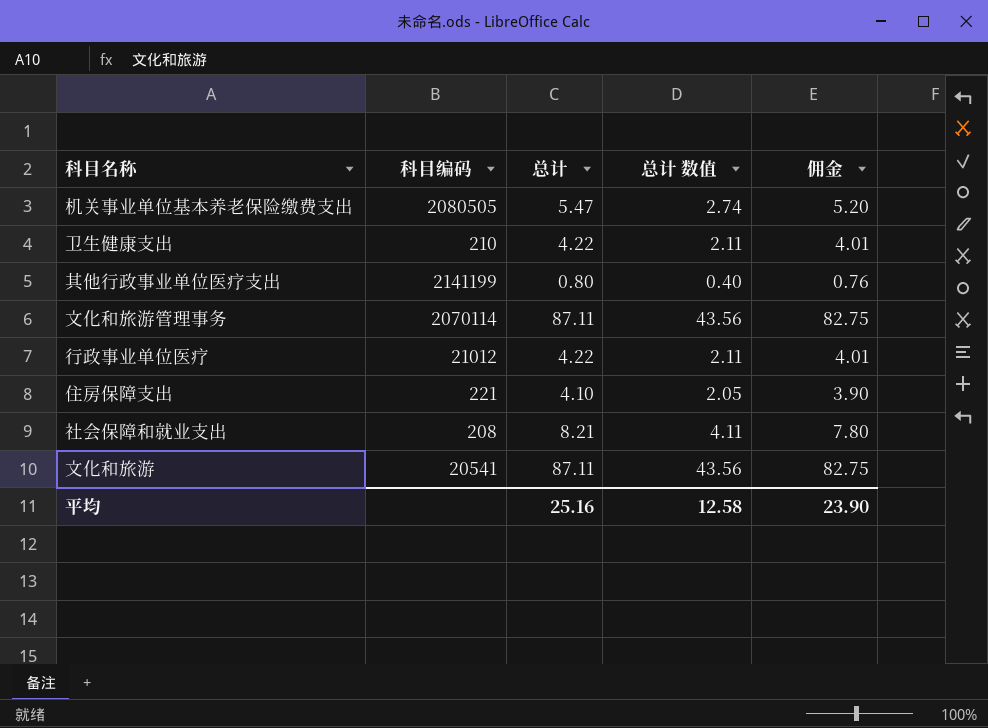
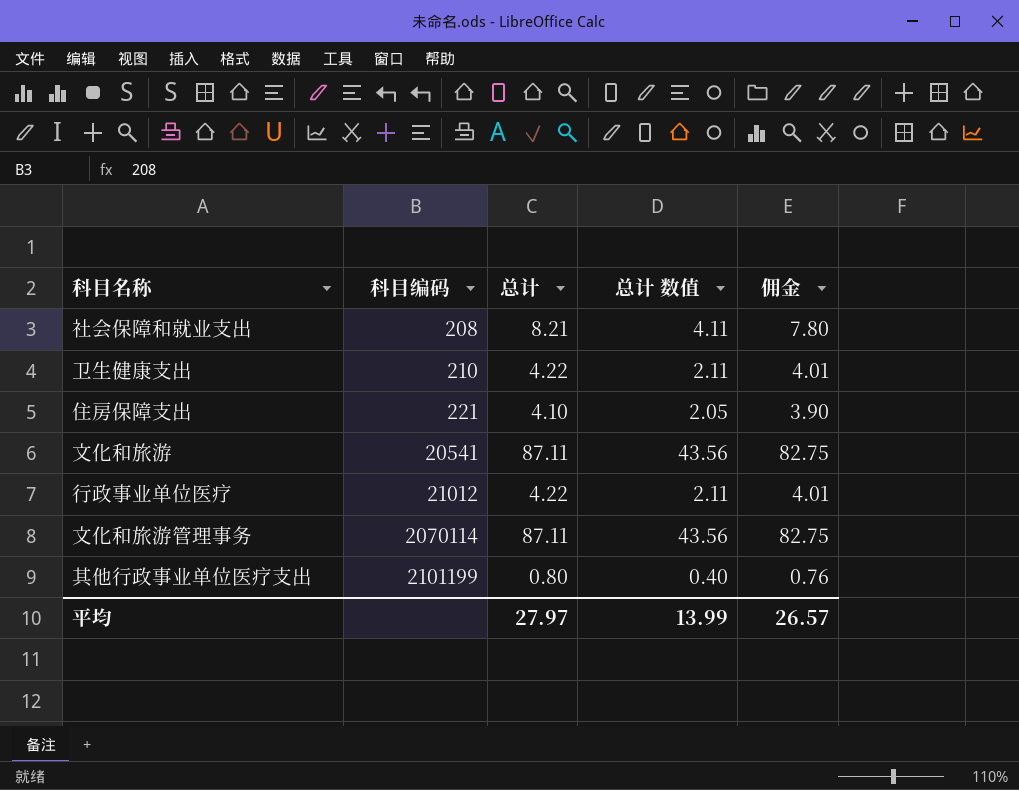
row order: none -> 科目编码 ascending
row 机关事业单位基本养老保险缴费支出: 2080505 | 5.47 | 2.74 | 5.20 -> none
其他行政事业单位医疗支出 | 科目编码: 2141199 -> 2101199
平均 | 总计: 25.16 -> 27.97
平均 | 总计 数值: 12.58 -> 13.99
平均 | 佣金: 23.90 -> 26.57

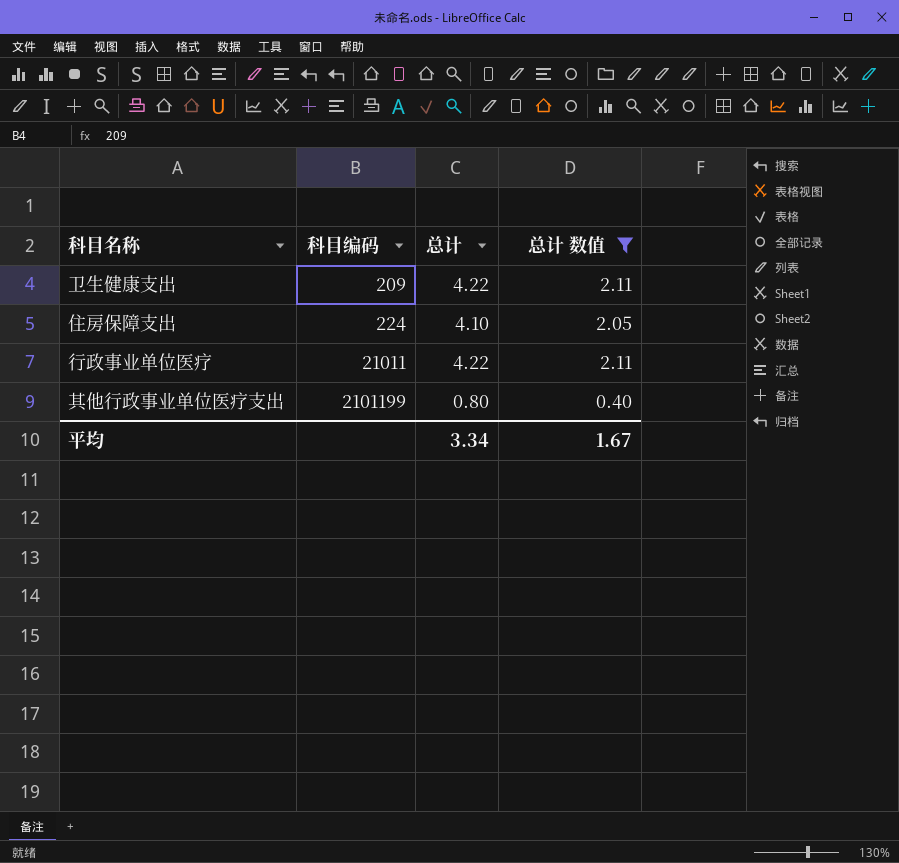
filter: none -> 总计 数值 <= 2.11
column 佣金 | formula: [总计] * 0.95 -> none
卫生健康支出 | 科目编码: 210 -> 209
住房保障支出 | 科目编码: 221 -> 224
行政事业单位医疗 | 科目编码: 21012 -> 21011
平均 | 总计: 27.97 -> 3.34
平均 | 总计 数值: 13.99 -> 1.67

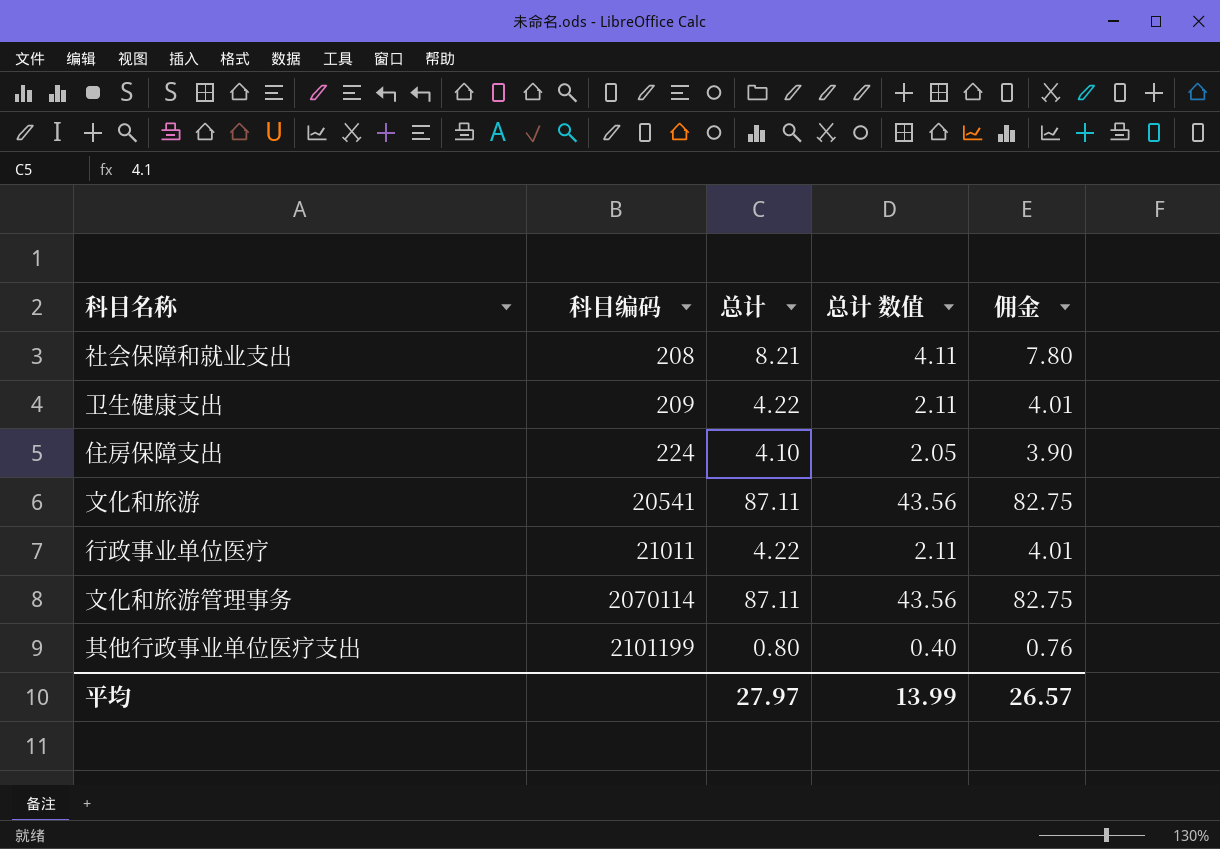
filter: 总计 数值 <= 2.11 -> none
column 佣金 | formula: none -> [总计] * 0.95
平均 | 总计: 3.34 -> 27.97
平均 | 总计 数值: 1.67 -> 13.99

